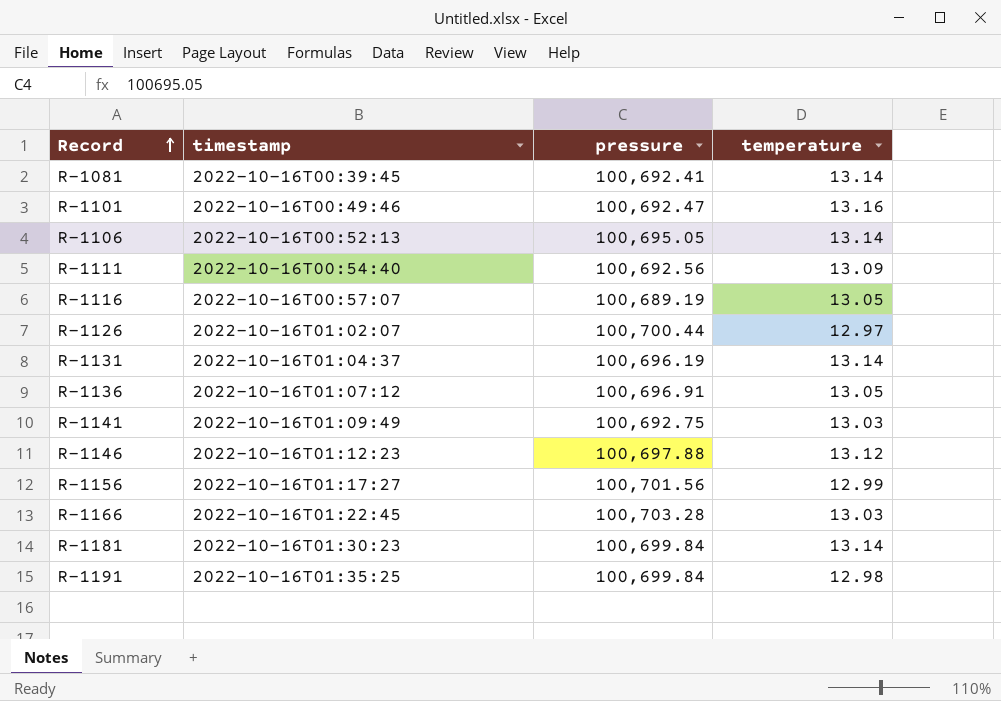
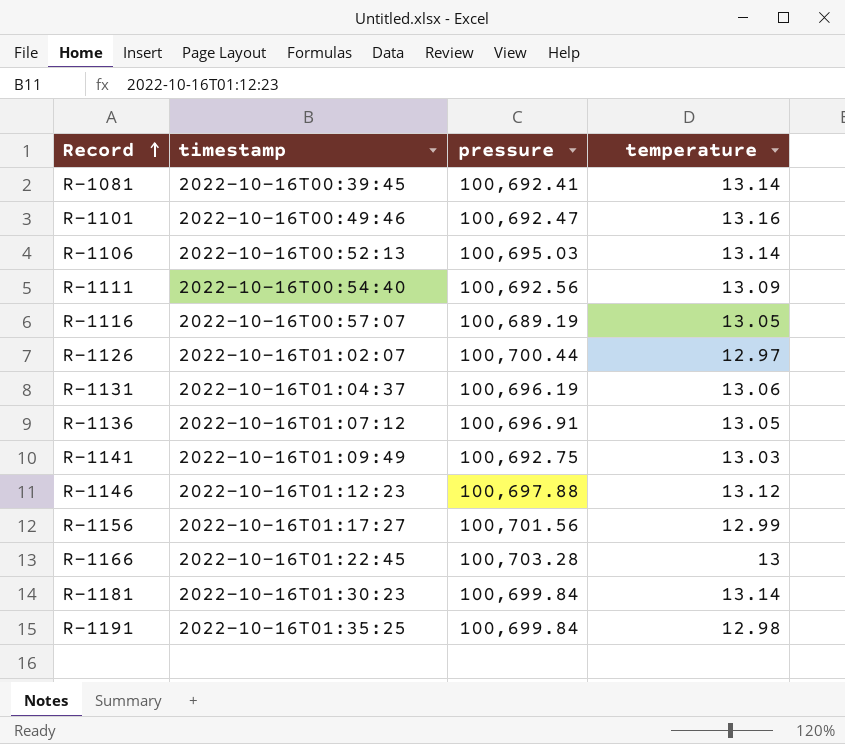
R-1106 | pressure: 100,695.05 -> 100,695.03
R-1131 | temperature: 13.14 -> 13.06
R-1166 | temperature: 13.03 -> 13

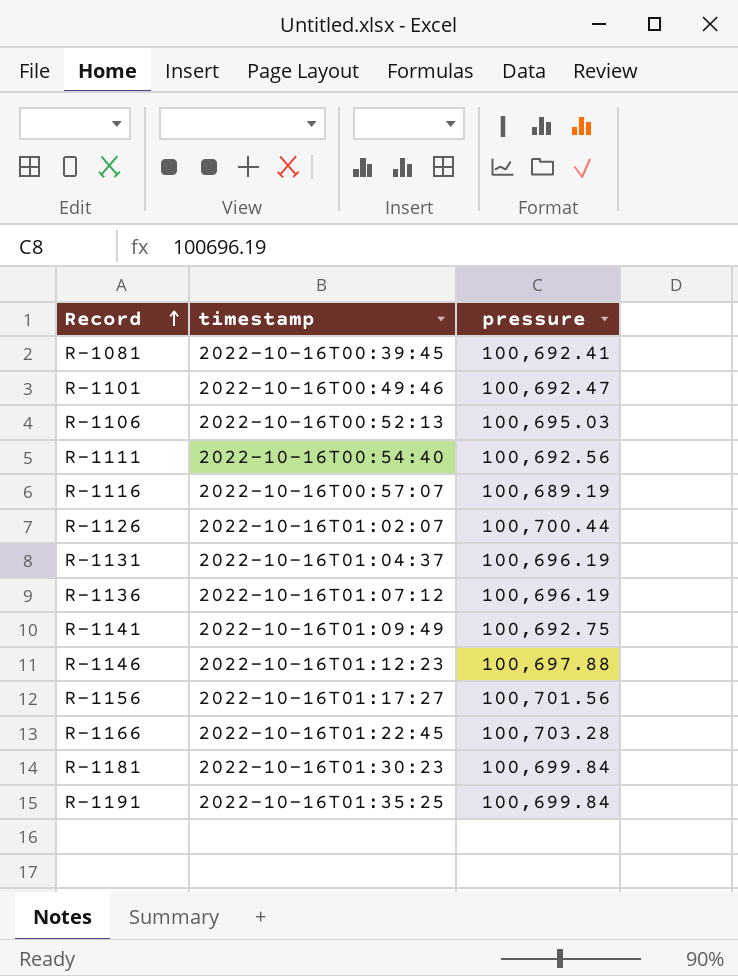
column temperature | position: 4 -> none
R-1136 | pressure: 100,696.91 -> 100,696.19

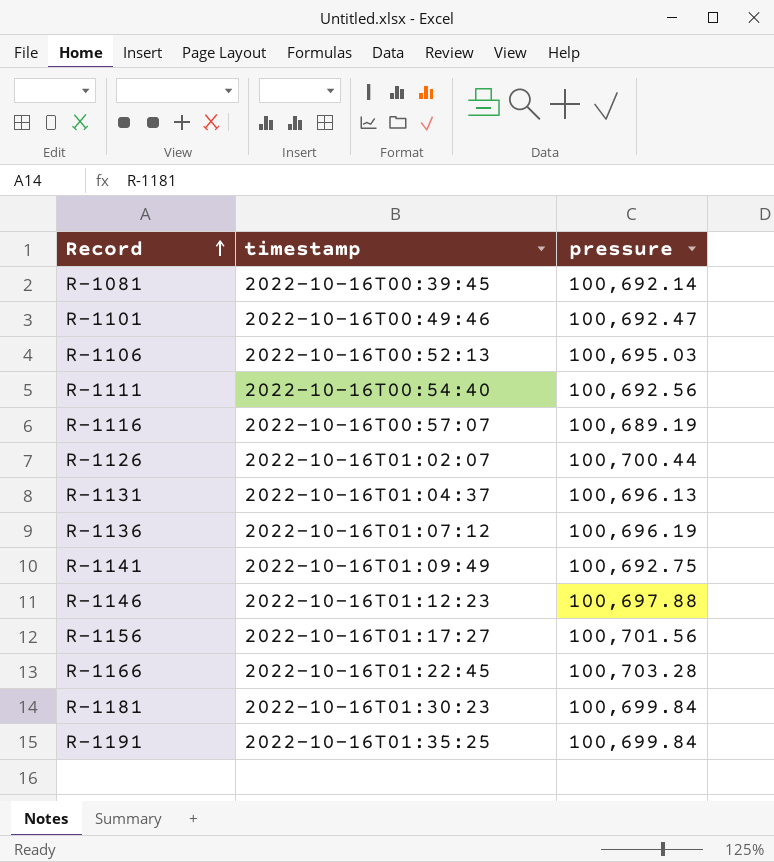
R-1081 | pressure: 100,692.41 -> 100,692.14
R-1131 | pressure: 100,696.19 -> 100,696.13

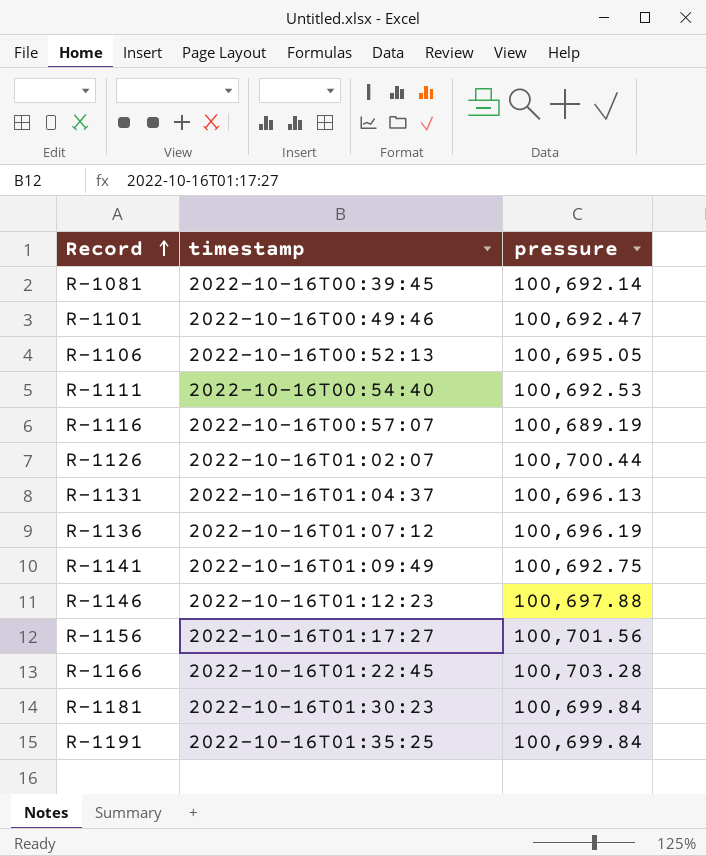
R-1106 | pressure: 100,695.03 -> 100,695.05
R-1111 | pressure: 100,692.56 -> 100,692.53

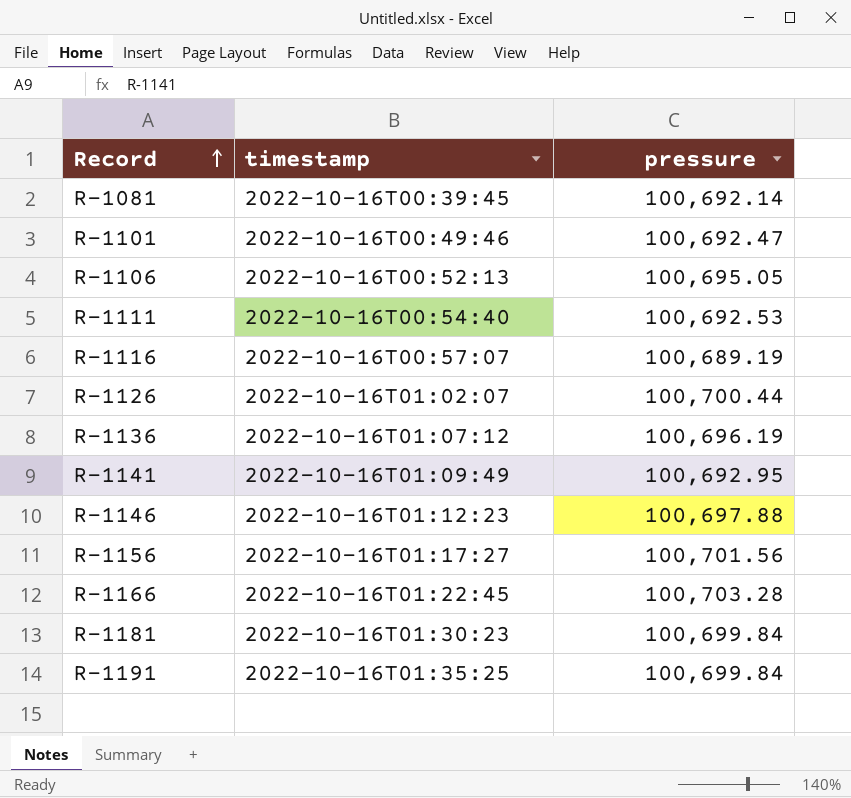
row R-1131: 2022-10-16T01:04:37 | 100,696.13 -> none
R-1141 | pressure: 100,692.75 -> 100,692.95

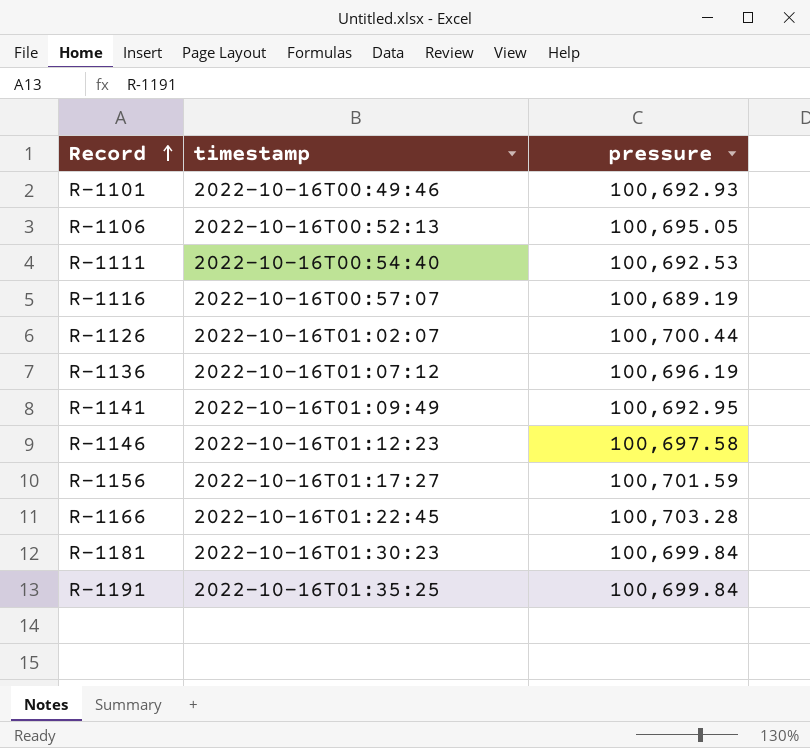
row R-1081: 2022-10-16T00:39:45 | 100,692.14 -> none
R-1101 | pressure: 100,692.47 -> 100,692.93
R-1146 | pressure: 100,697.88 -> 100,697.58
R-1156 | pressure: 100,701.56 -> 100,701.59

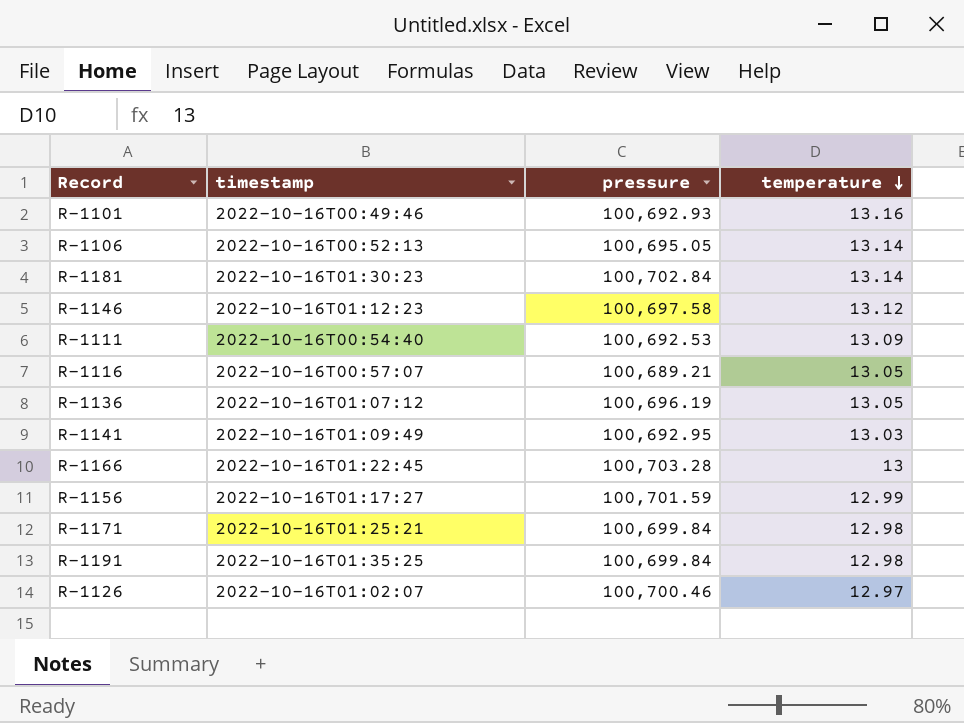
row order: Record ascending -> temperature descending
column temperature | position: none -> 4
R-1181 | pressure: 100,699.84 -> 100,702.84
R-1116 | pressure: 100,689.19 -> 100,689.21
row R-1171: none -> 2022-10-16T01:25:21 | 100,699.84 | 12.98
R-1126 | pressure: 100,700.44 -> 100,700.46

